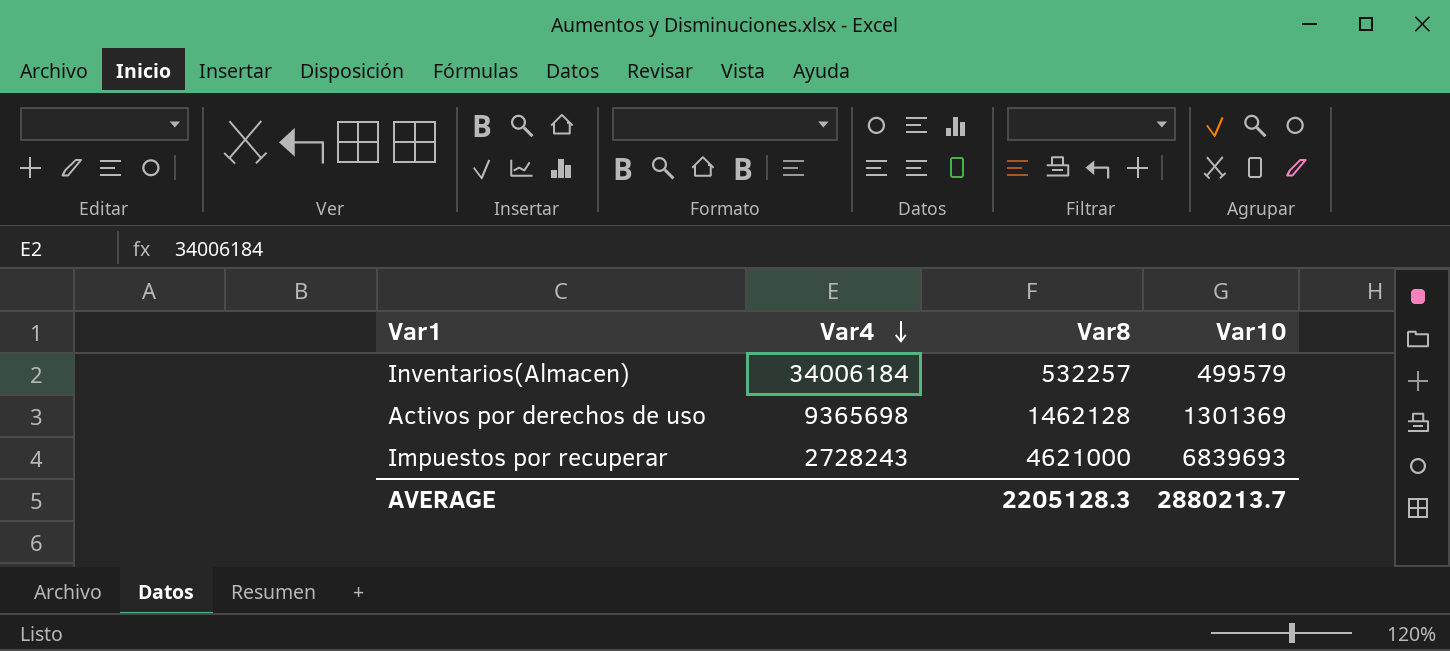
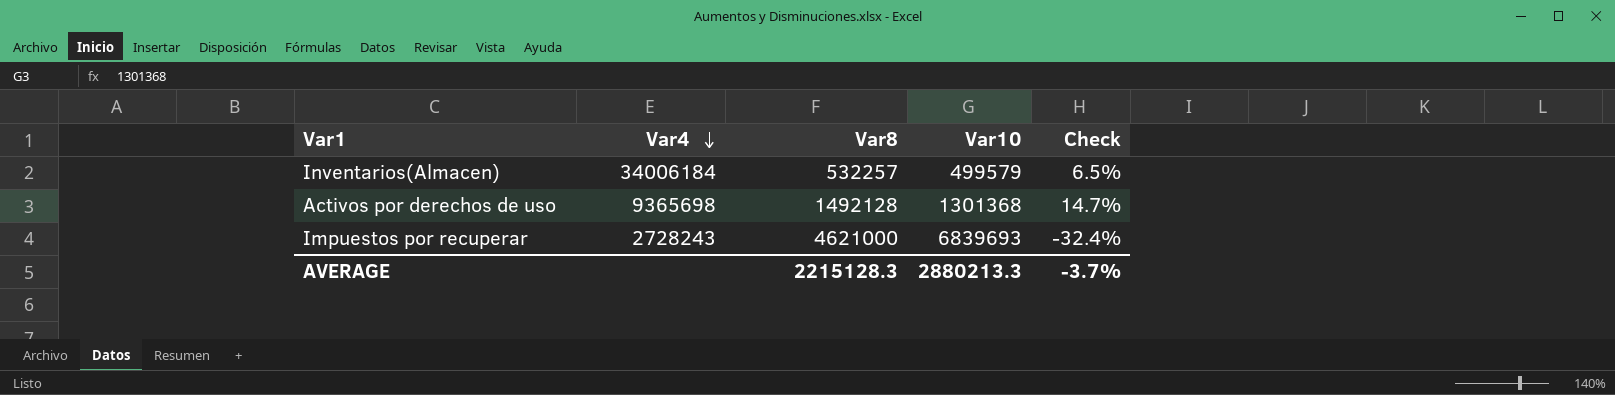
column Check | formula: none -> ([Var8] - [Var10]) / [Var10]
Activos por derechos de uso | Var8: 1462128 -> 1492128
Activos por derechos de uso | Var10: 1301369 -> 1301368
AVERAGE | Var8: 2205128.3 -> 2215128.3
AVERAGE | Var10: 2880213.7 -> 2880213.3

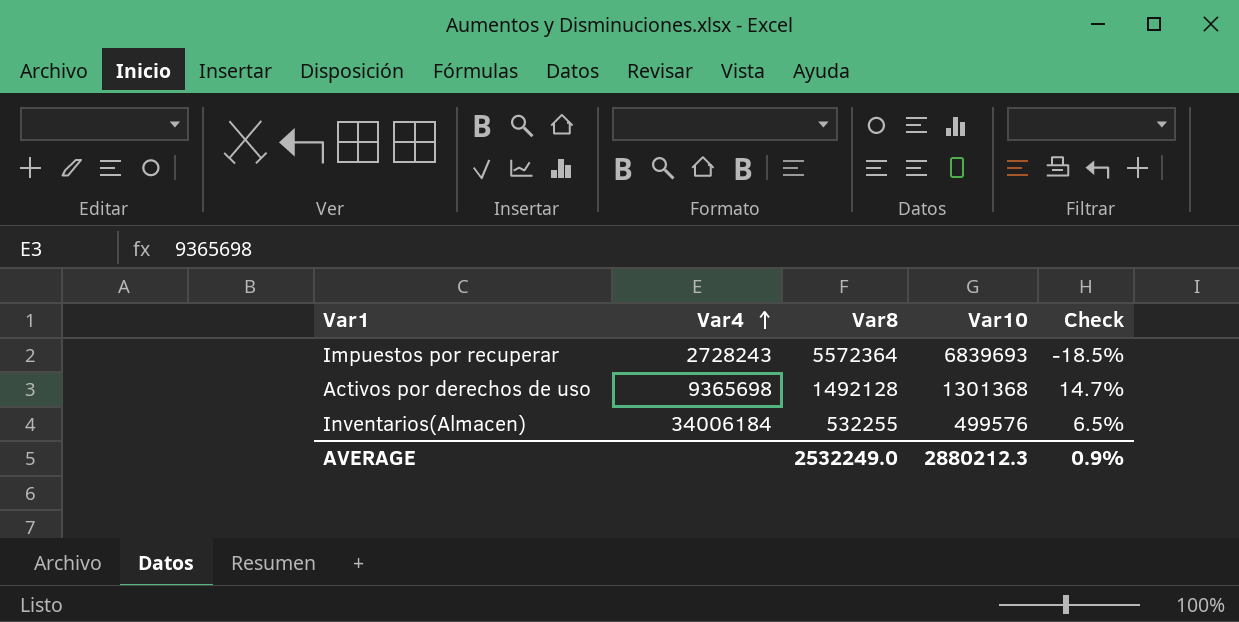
row order: Var4 descending -> Var4 ascending
Impuestos por recuperar | Var8: 4621000 -> 5572364
Impuestos por recuperar | Check: -32.4% -> -18.5%
Inventarios(Almacen) | Var8: 532257 -> 532255
Inventarios(Almacen) | Var10: 499579 -> 499576
AVERAGE | Var8: 2215128.3 -> 2532249.0
AVERAGE | Var10: 2880213.3 -> 2880212.3
AVERAGE | Check: -3.7% -> 0.9%

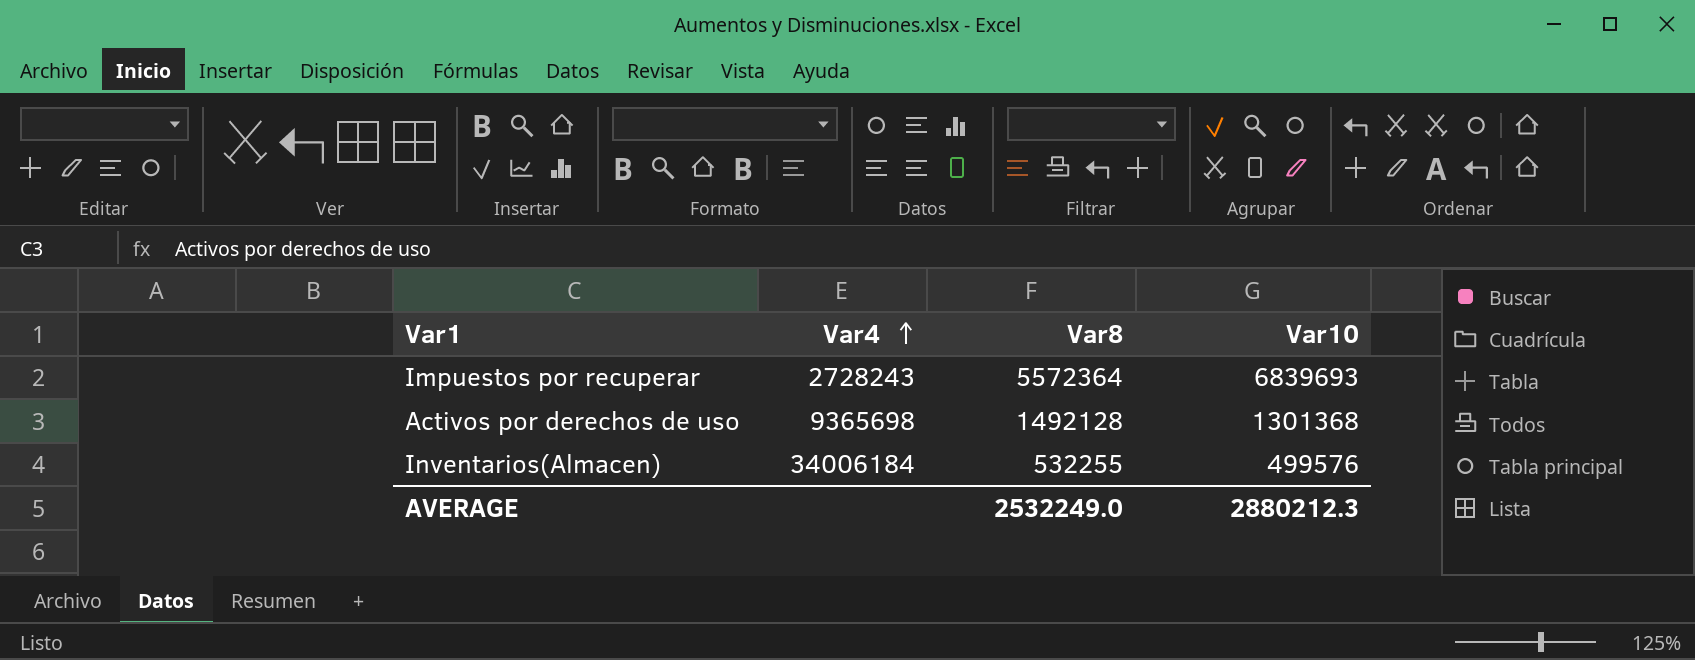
column Check | formula: ([Var8] - [Var10]) / [Var10] -> none

